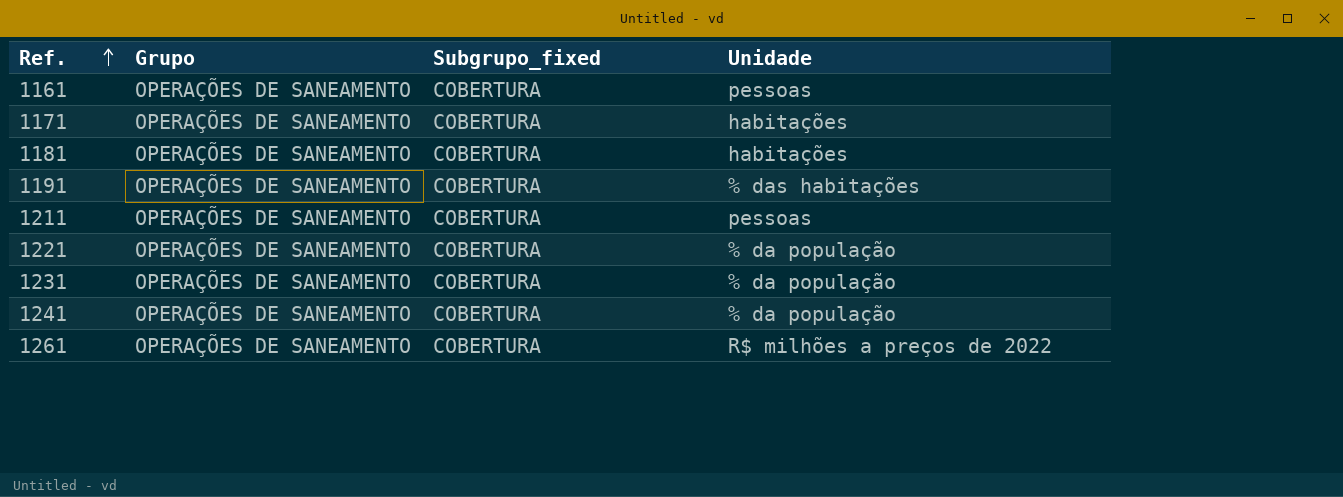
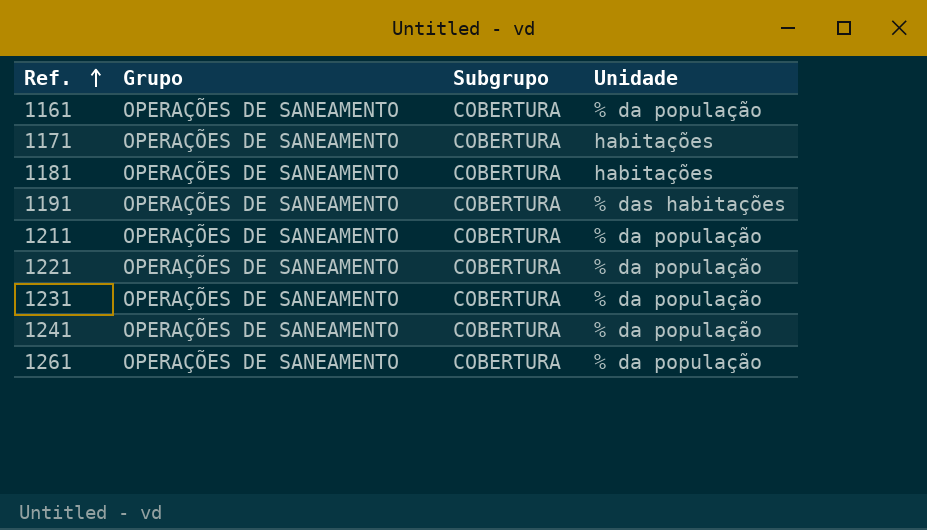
column name: Subgrupo_fixed -> Subgrupo
1161 | Unidade: pessoas -> % da população
1211 | Unidade: pessoas -> % da população
1261 | Unidade: R$ milhões a preços de 2022 -> % da população

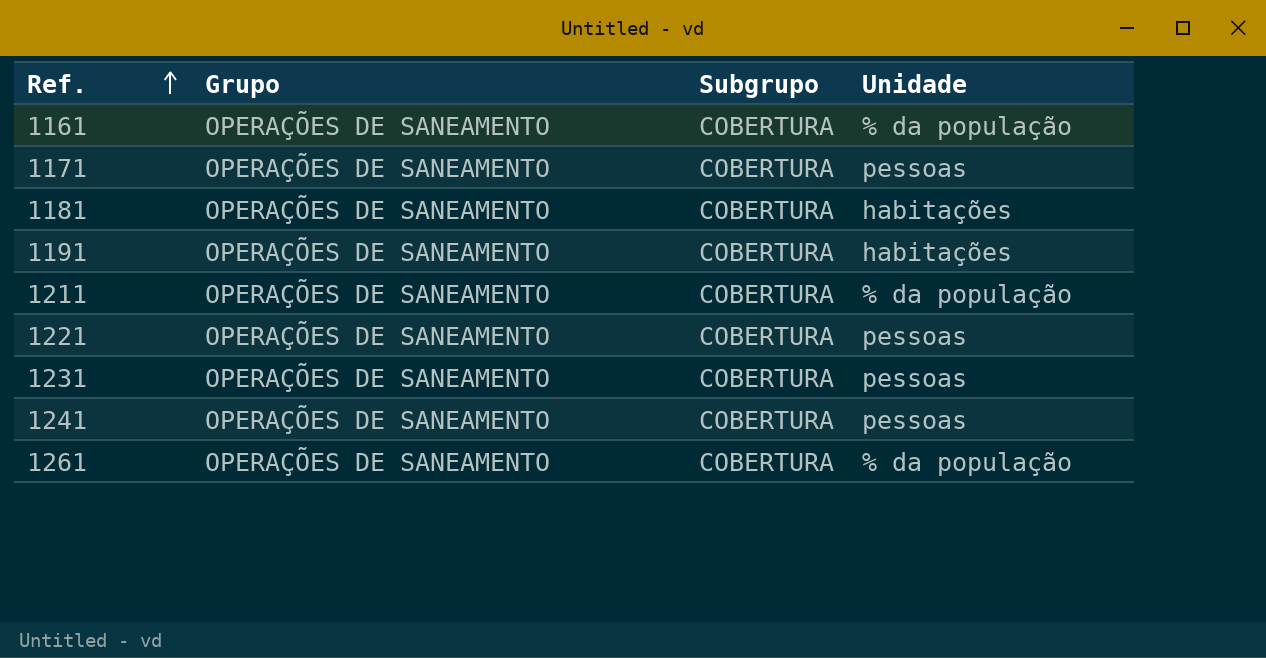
1171 | Unidade: habitações -> pessoas
1191 | Unidade: % das habitações -> habitações
1221 | Unidade: % da população -> pessoas
1231 | Unidade: % da população -> pessoas
1241 | Unidade: % da população -> pessoas

